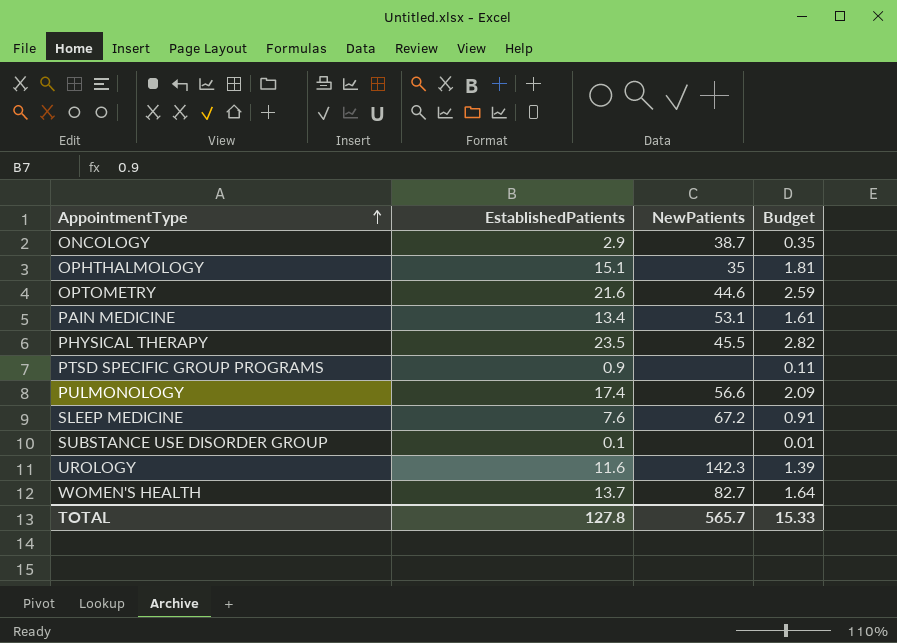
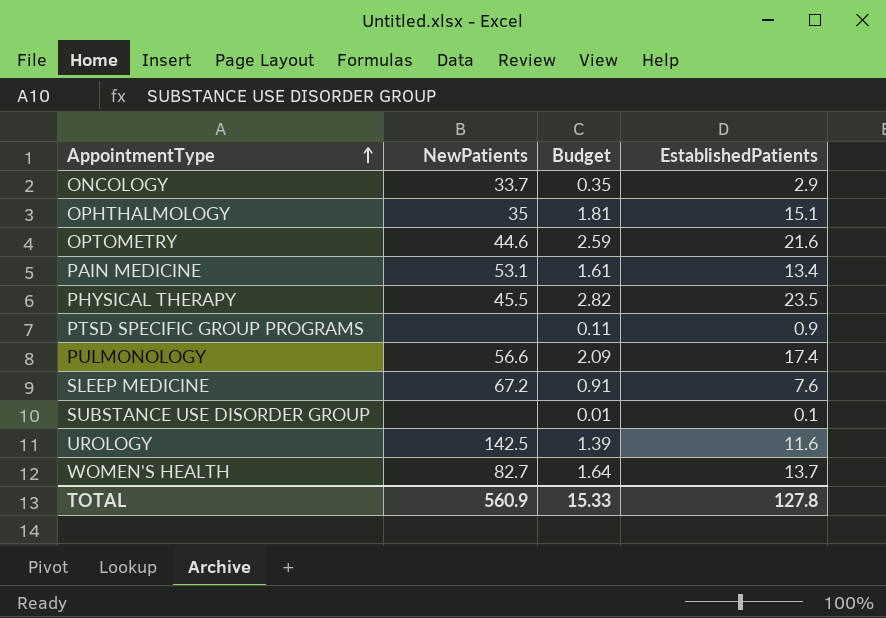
column EstablishedPatients | position: 2 -> 4
ONCOLOGY | NewPatients: 38.7 -> 33.7
UROLOGY | NewPatients: 142.3 -> 142.5
TOTAL | NewPatients: 565.7 -> 560.9

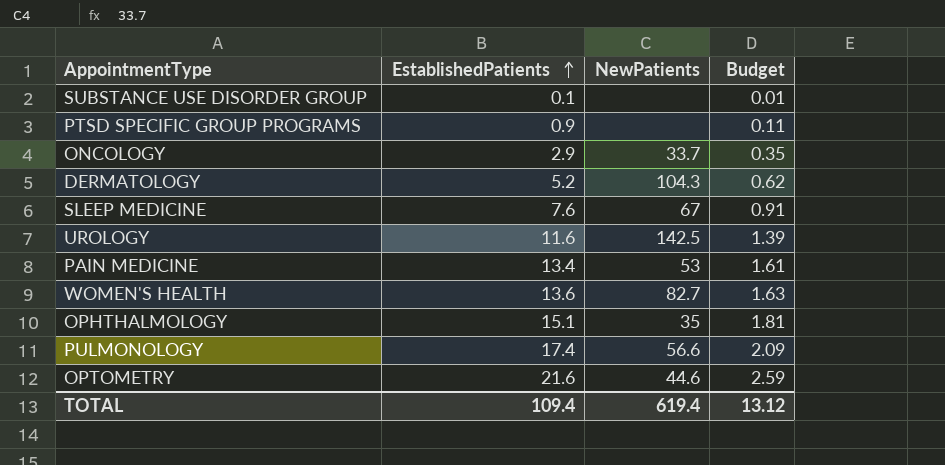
row order: AppointmentType ascending -> EstablishedPatients ascending
column EstablishedPatients | position: 4 -> 2
row PHYSICAL THERAPY: 45.5 | 2.82 | 23.5 -> none
row DERMATOLOGY: none -> 5.2 | 104.3 | 0.62
SLEEP MEDICINE | NewPatients: 67.2 -> 67
PAIN MEDICINE | NewPatients: 53.1 -> 53
WOMEN'S HEALTH | EstablishedPatients: 13.7 -> 13.6
WOMEN'S HEALTH | Budget: 1.64 -> 1.63
TOTAL | EstablishedPatients: 127.8 -> 109.4
TOTAL | NewPatients: 560.9 -> 619.4
TOTAL | Budget: 15.33 -> 13.12

